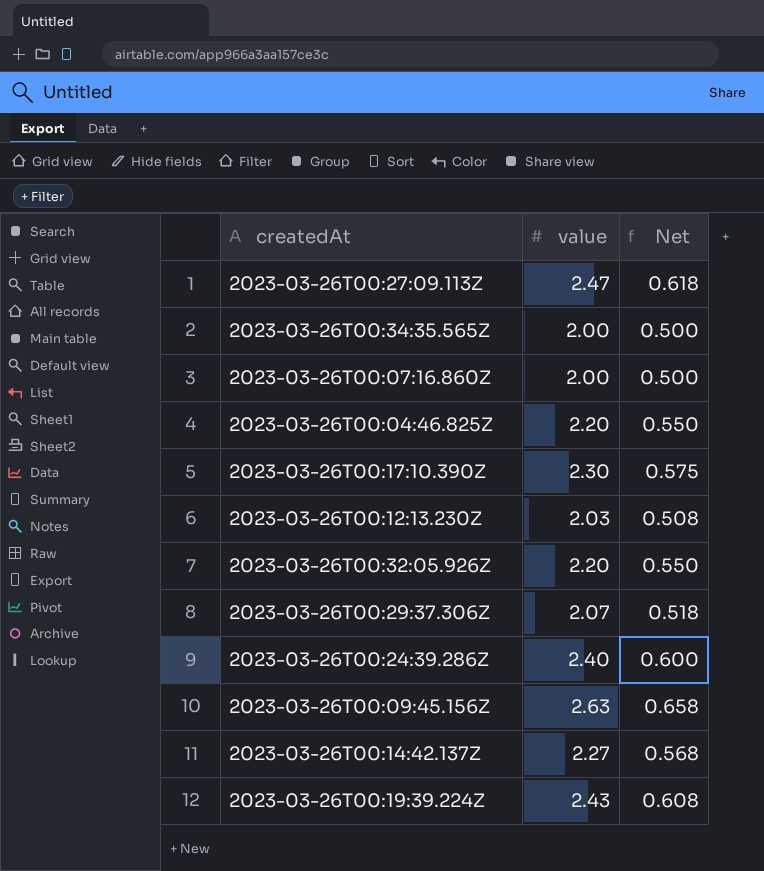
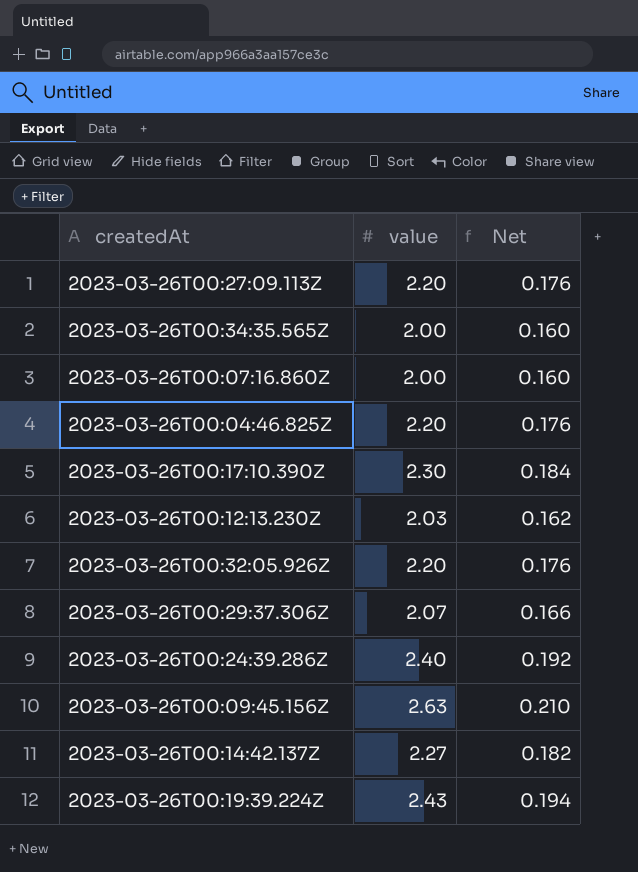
column Net | formula: [value] * 0.25 -> [value] * 0.08
2023-03-26T00:27:09.113Z | value: 2.47 -> 2.20

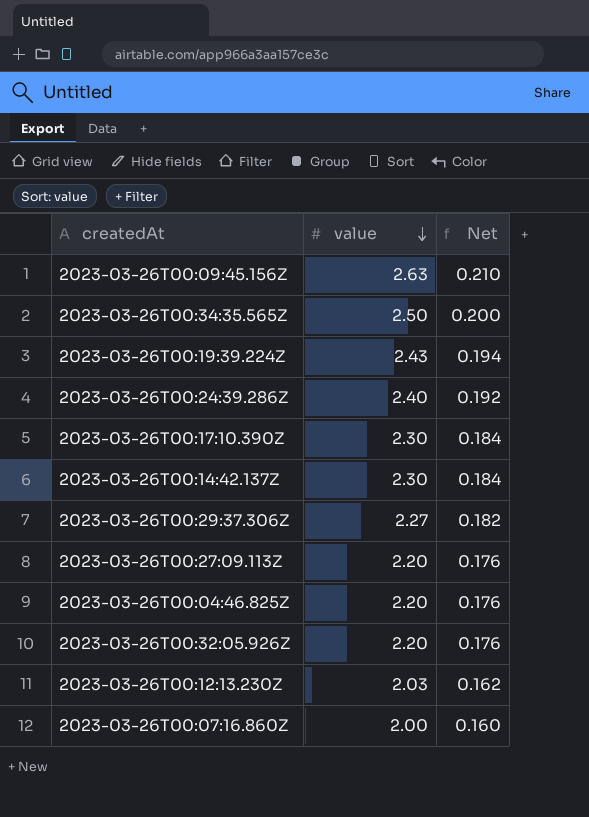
row order: none -> value descending
2023-03-26T00:34:35.565Z | value: 2.00 -> 2.50
2023-03-26T00:34:35.565Z | Net: 0.160 -> 0.200
2023-03-26T00:14:42.137Z | value: 2.27 -> 2.30
2023-03-26T00:14:42.137Z | Net: 0.182 -> 0.184
2023-03-26T00:29:37.306Z | value: 2.07 -> 2.27
2023-03-26T00:29:37.306Z | Net: 0.166 -> 0.182

